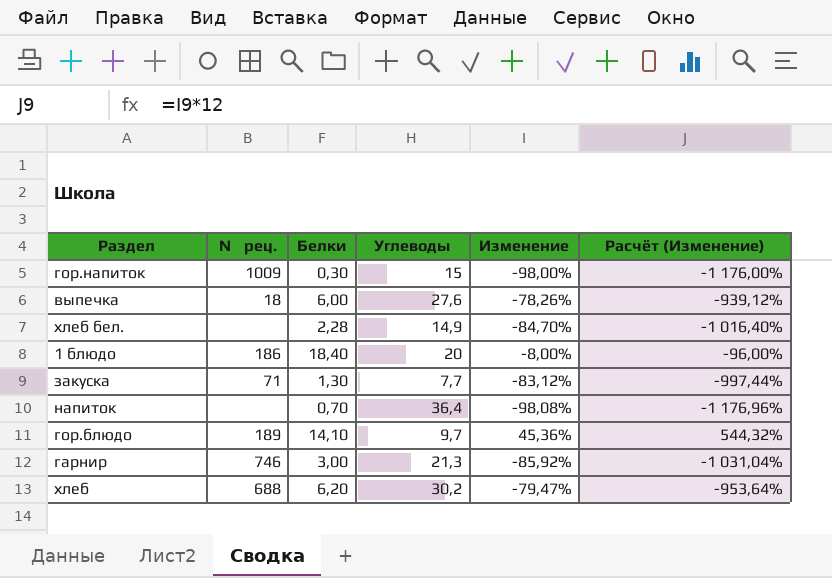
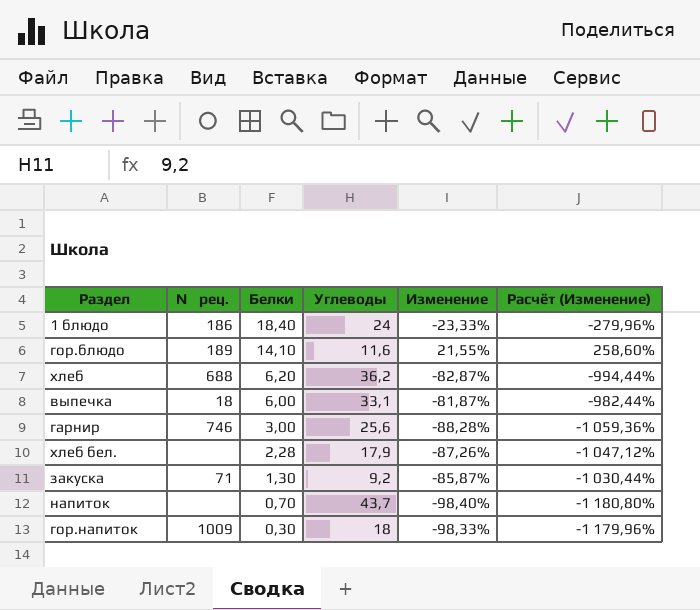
row order: none -> Белки descending
1 блюдо | Углеводы: 20 -> 24
1 блюдо | Изменение: -8,00% -> -23,33%
1 блюдо | Расчёт (Изменение): -96,00% -> -279,96%
гор.блюдо | Углеводы: 9,7 -> 11,6
гор.блюдо | Изменение: 45,36% -> 21,55%
гор.блюдо | Расчёт (Изменение): 544,32% -> 258,60%
хлеб | Углеводы: 30,2 -> 36,2
хлеб | Изменение: -79,47% -> -82,87%
хлеб | Расчёт (Изменение): -953,64% -> -994,44%
выпечка | Углеводы: 27,6 -> 33,1
выпечка | Изменение: -78,26% -> -81,87%
выпечка | Расчёт (Изменение): -939,12% -> -982,44%
гарнир | Углеводы: 21,3 -> 25,6
гарнир | Изменение: -85,92% -> -88,28%
гарнир | Расчёт (Изменение): -1 031,04% -> -1 059,36%
хлеб бел. | Углеводы: 14,9 -> 17,9
хлеб бел. | Изменение: -84,70% -> -87,26%
хлеб бел. | Расчёт (Изменение): -1 016,40% -> -1 047,12%
закуска | Углеводы: 7,7 -> 9,2
закуска | Изменение: -83,12% -> -85,87%
закуска | Расчёт (Изменение): -997,44% -> -1 030,44%
напиток | Углеводы: 36,4 -> 43,7
напиток | Изменение: -98,08% -> -98,40%
напиток | Расчёт (Изменение): -1 176,96% -> -1 180,80%
гор.напиток | Углеводы: 15 -> 18
гор.напиток | Изменение: -98,00% -> -98,33%
гор.напиток | Расчёт (Изменение): -1 176,00% -> -1 179,96%

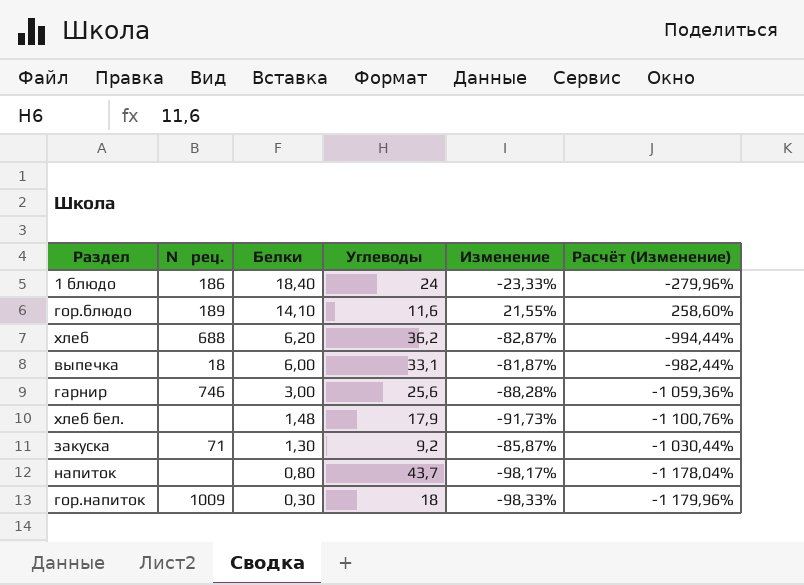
хлеб бел. | Белки: 2,28 -> 1,48
хлеб бел. | Изменение: -87,26% -> -91,73%
хлеб бел. | Расчёт (Изменение): -1 047,12% -> -1 100,76%
напиток | Белки: 0,70 -> 0,80
напиток | Изменение: -98,40% -> -98,17%
напиток | Расчёт (Изменение): -1 180,80% -> -1 178,04%

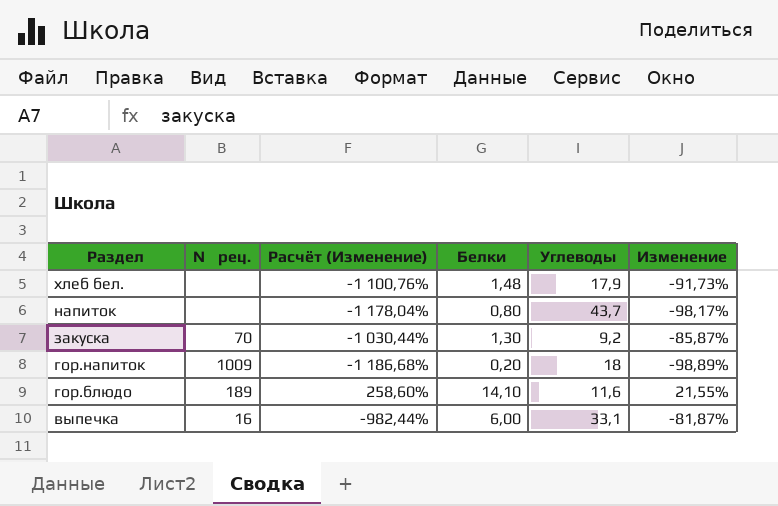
row order: Белки descending -> Раздел descending
column Расчёт (Изменение) | position: 6 -> 3
row 1 блюдо: 186 | 18,40 | 24 | -23,33% | -279,96% -> none
row хлеб: 688 | 6,20 | 36,2 | -82,87% | -994,44% -> none
row гарнир: 746 | 3,00 | 25,6 | -88,28% | -1 059,36% -> none
закуска | № рец.: 71 -> 70
гор.напиток | Расчёт (Изменение): -1 179,96% -> -1 186,68%
гор.напиток | Белки: 0,30 -> 0,20
гор.напиток | Изменение: -98,33% -> -98,89%
выпечка | № рец.: 18 -> 16

